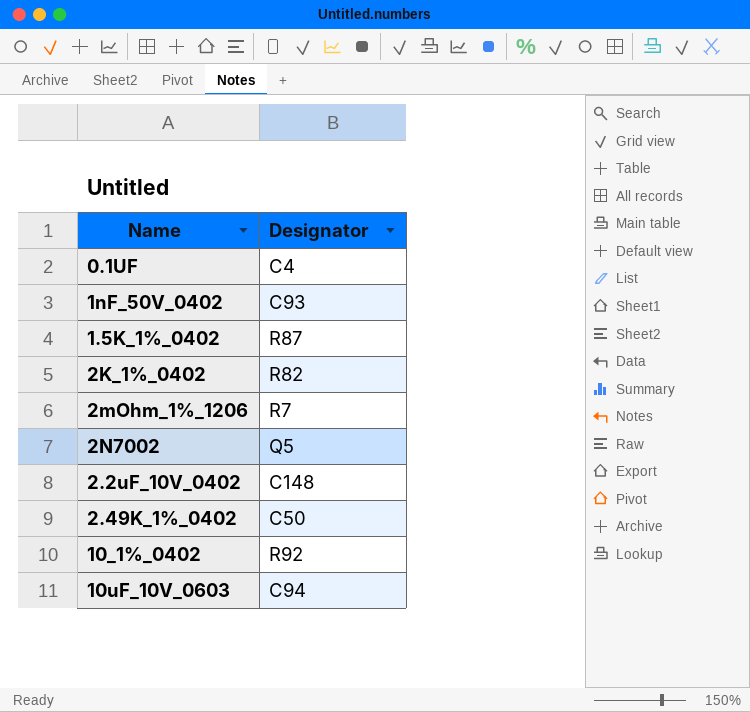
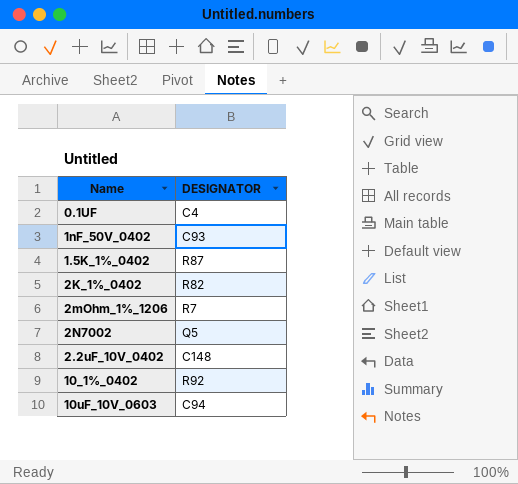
column name: Designator -> DESIGNATOR
row 2.49K_1%_0402: C50 -> none

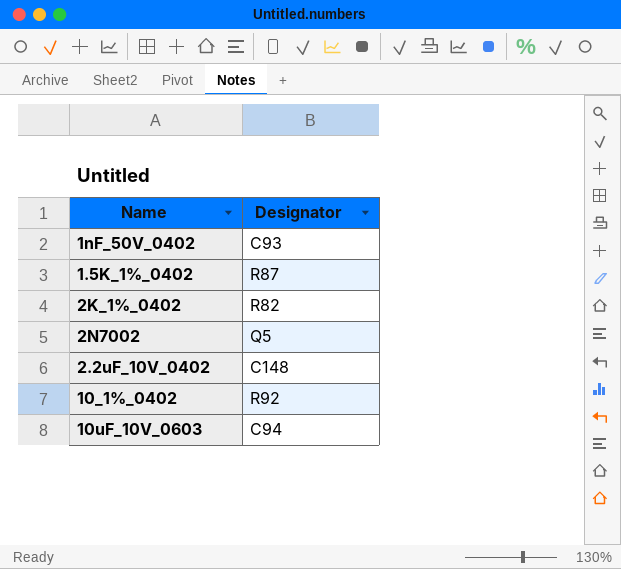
column name: DESIGNATOR -> Designator
row 0.1UF: C4 -> none
row 2mOhm_1%_1206: R7 -> none

